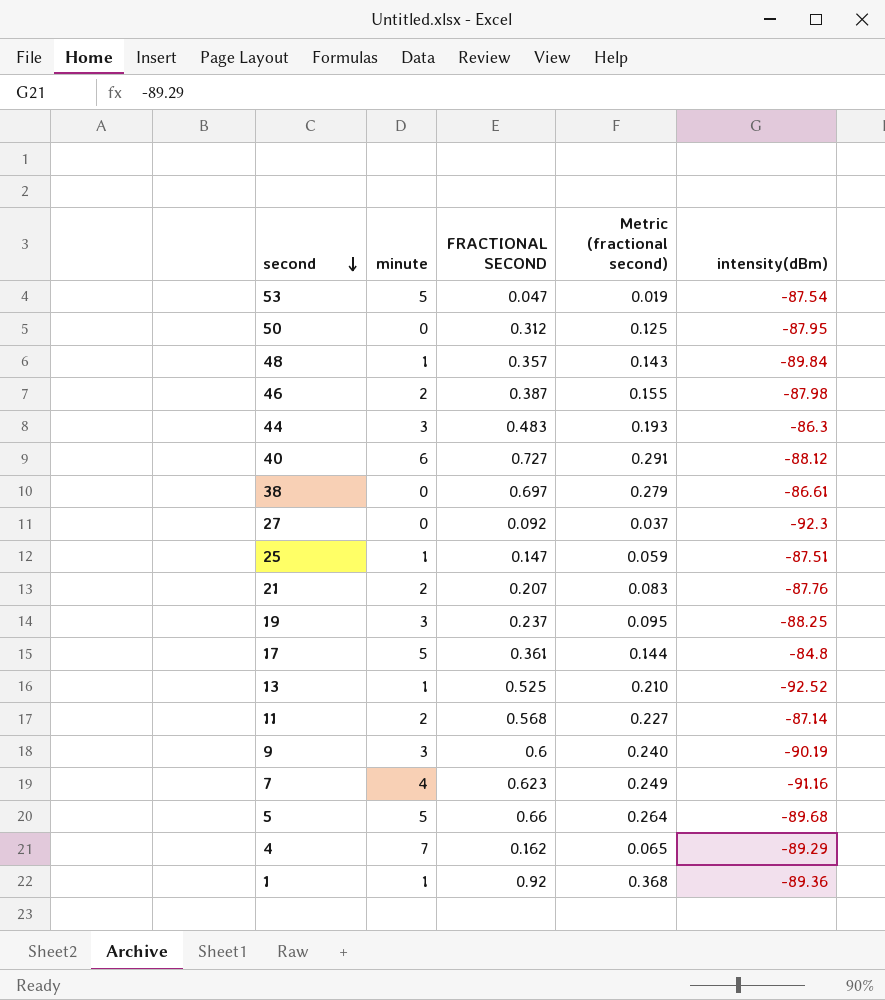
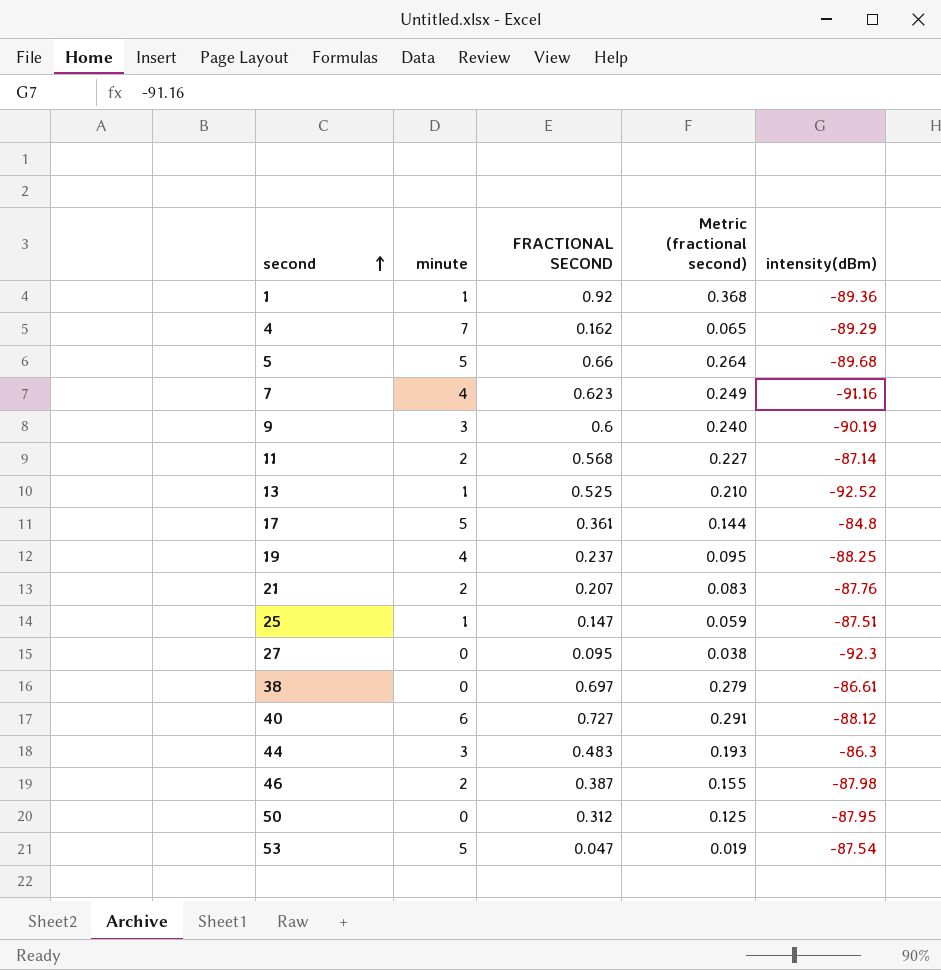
row order: second descending -> second ascending
row 48: 1 | 0.357 | 0.143 | -89.84 -> none
19 | minute: 3 -> 4
27 | FRACTIONAL SECOND: 0.092 -> 0.095
27 | Metric (fractional second): 0.037 -> 0.038

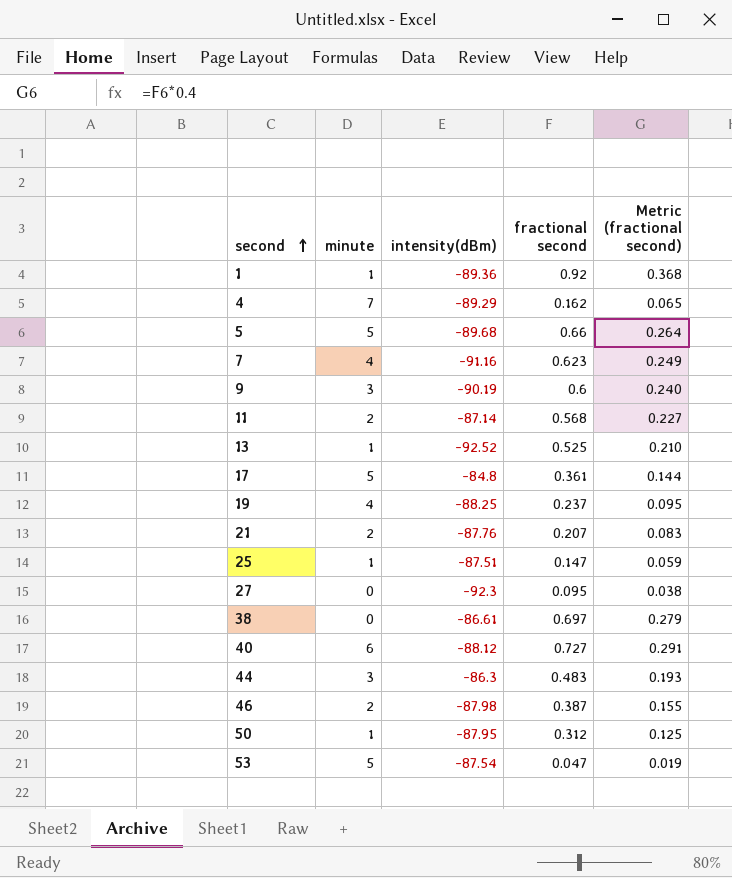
column intensity(dBm) | position: 5 -> 3
column name: FRACTIONAL SECOND -> fractional second
50 | minute: 0 -> 1

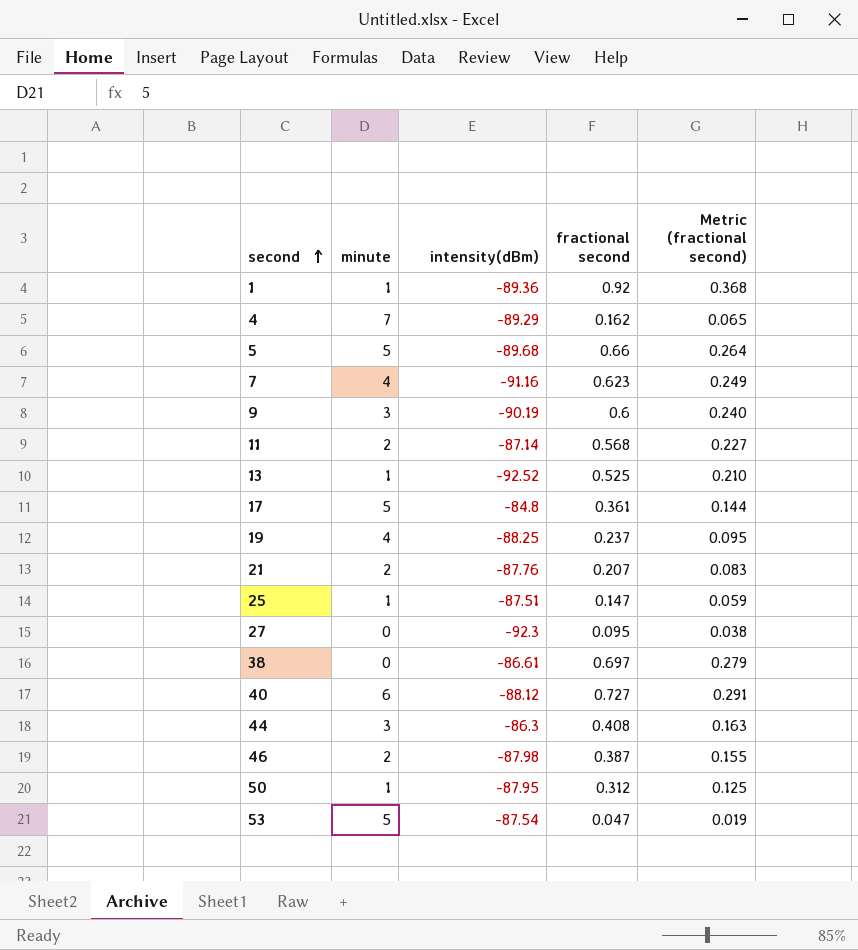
44 | fractional second: 0.483 -> 0.408
44 | Metric (fractional second): 0.193 -> 0.163

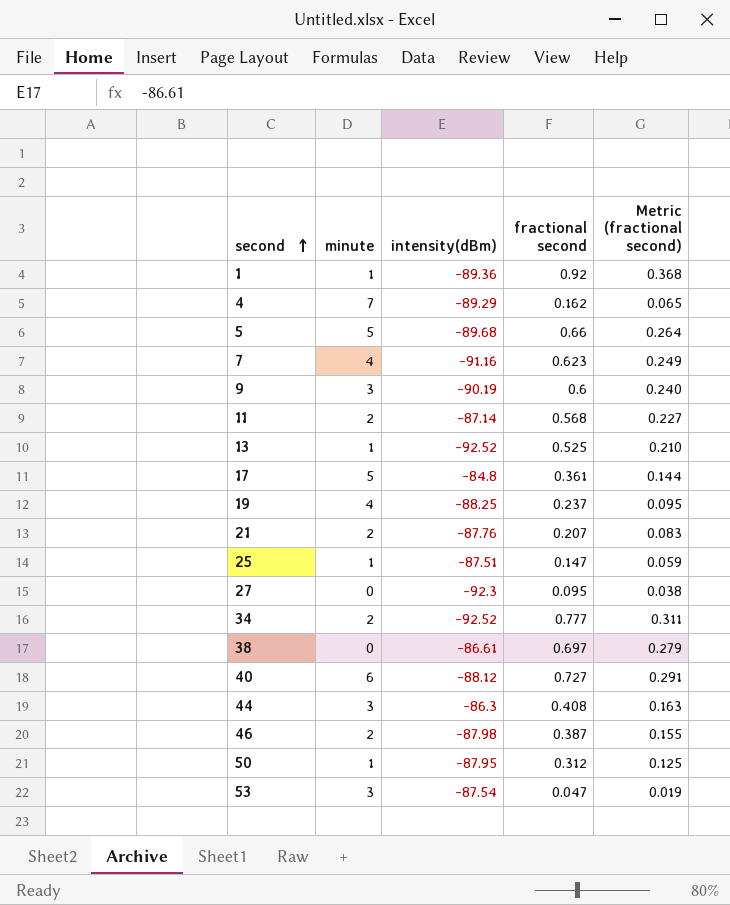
row 34: none -> 2 | -92.52 | 0.777 | 0.311
53 | minute: 5 -> 3

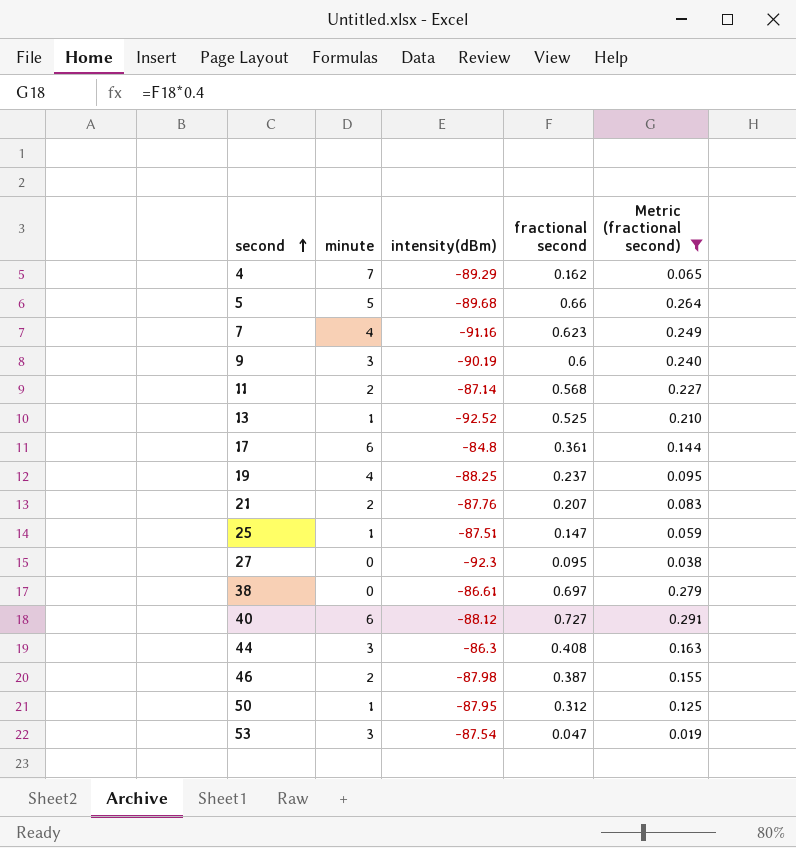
filter: none -> Metric (fractional second) <= 0.291
17 | minute: 5 -> 6

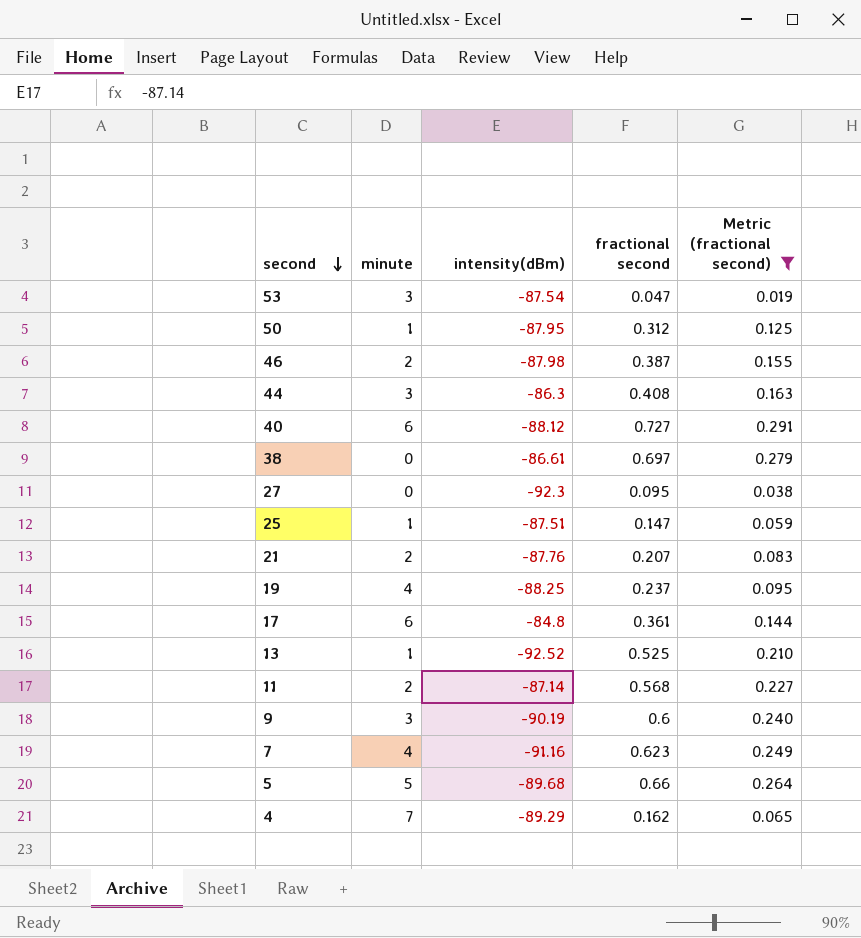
row order: second ascending -> second descending

